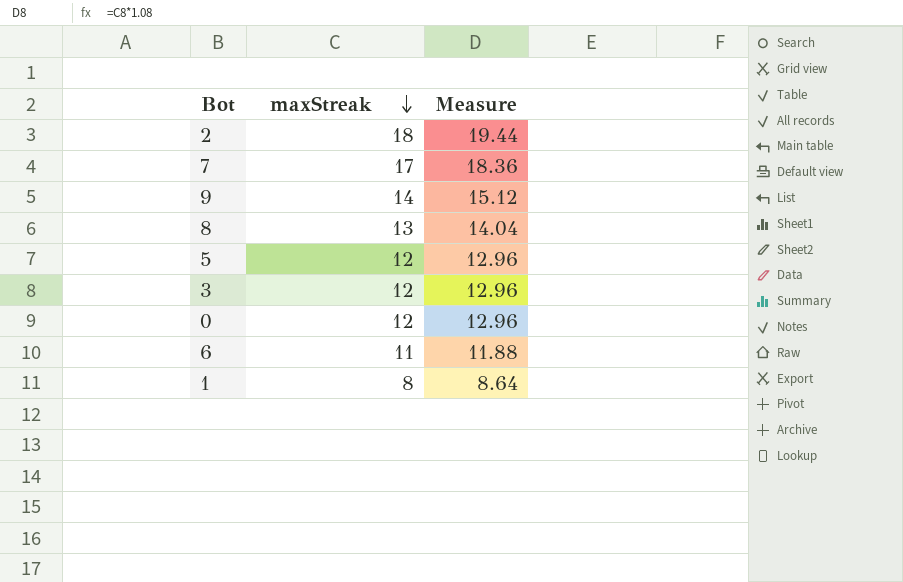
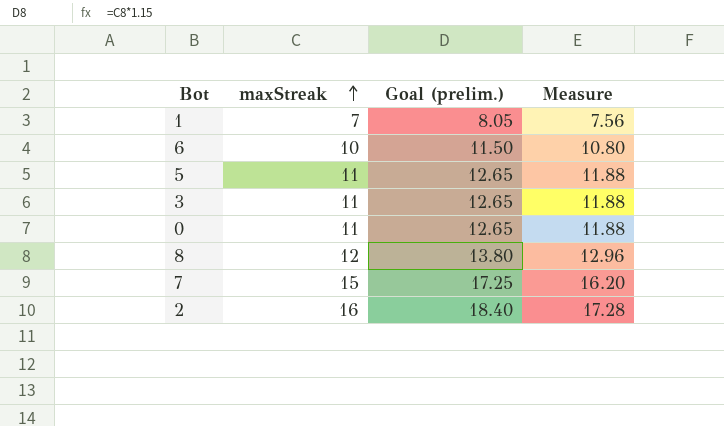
row order: maxStreak descending -> maxStreak ascending
column Goal (prelim.) | formula: none -> [maxStreak] * 1.15
row 9: 14 | 15.12 -> none
1 | maxStreak: 8 -> 7
1 | Measure: 8.64 -> 7.56
6 | maxStreak: 11 -> 10
6 | Measure: 11.88 -> 10.80
5 | maxStreak: 12 -> 11
5 | Measure: 12.96 -> 11.88
3 | maxStreak: 12 -> 11
3 | Measure: 12.96 -> 11.88
0 | maxStreak: 12 -> 11
0 | Measure: 12.96 -> 11.88
8 | maxStreak: 13 -> 12
8 | Measure: 14.04 -> 12.96
7 | maxStreak: 17 -> 15
7 | Measure: 18.36 -> 16.20
2 | maxStreak: 18 -> 16
2 | Measure: 19.44 -> 17.28

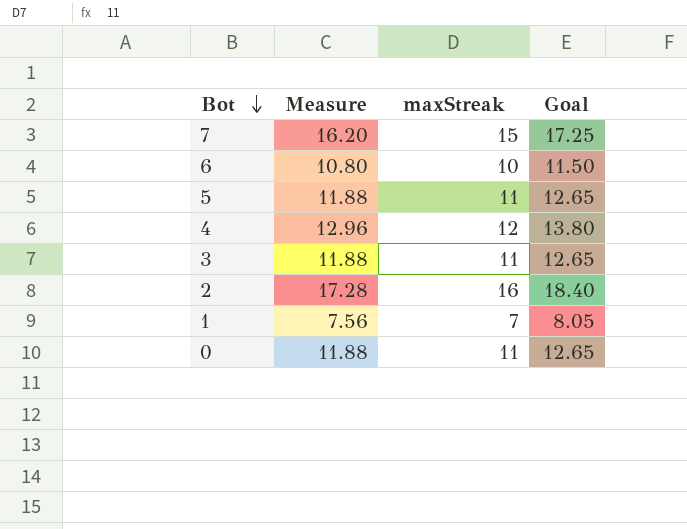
row order: maxStreak ascending -> Bot descending
column Measure | position: 4 -> 2
column name: Goal (prelim.) -> Goal
row 8: 12 | 13.80 | 12.96 -> none
row 4: none -> 12.96 | 12 | 13.80

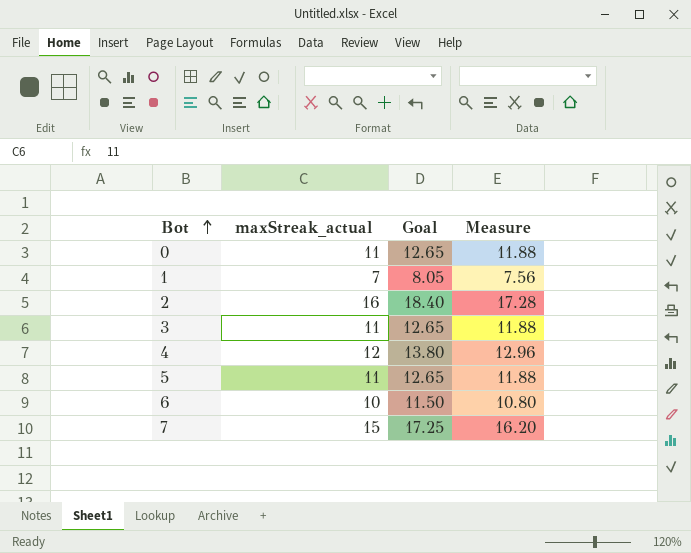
row order: Bot descending -> Bot ascending
column name: maxStreak -> maxStreak_actual
column Measure | position: 2 -> 4

